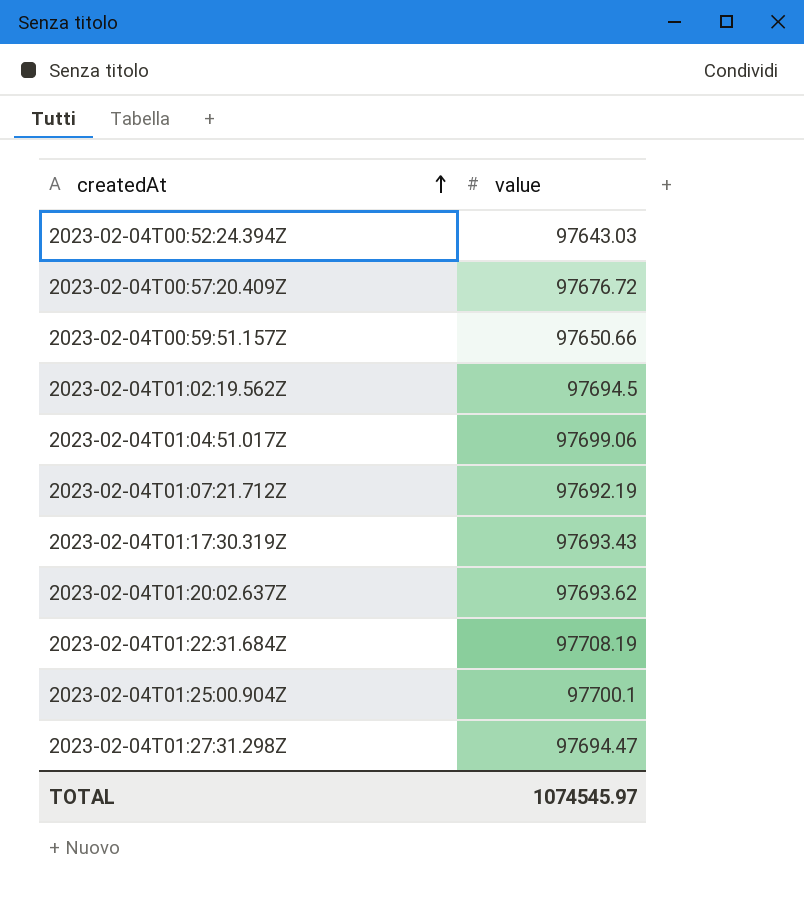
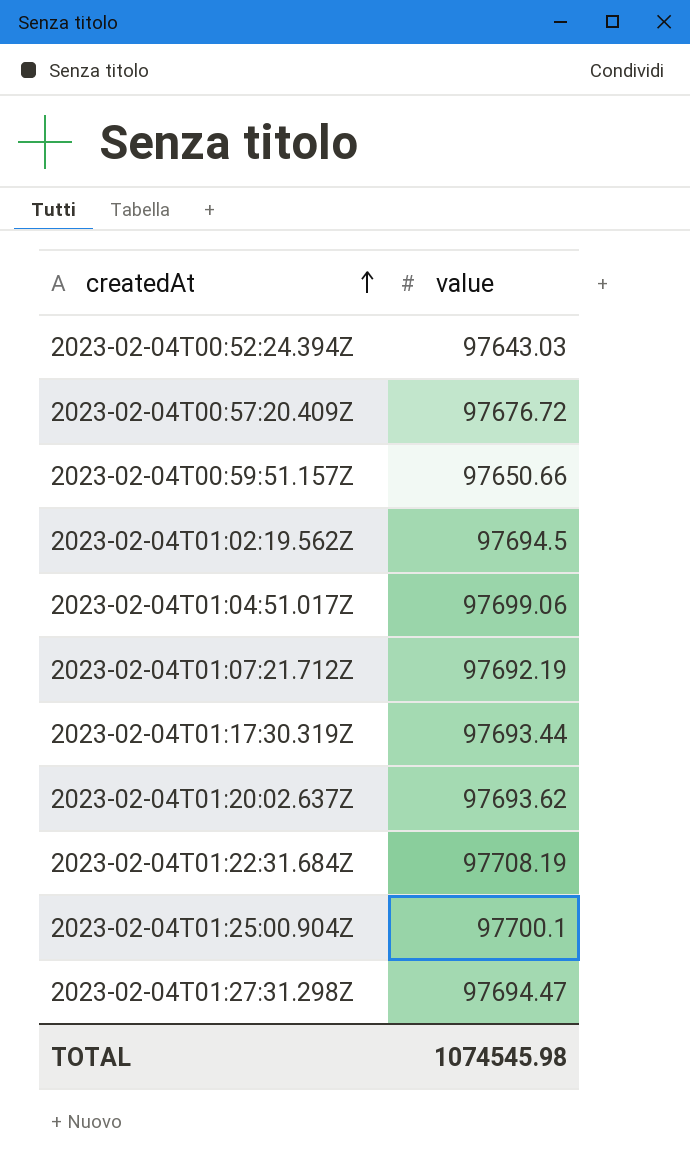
2023-02-04T01:17:30.319Z | value: 97693.43 -> 97693.44
TOTAL | value: 1074545.97 -> 1074545.98

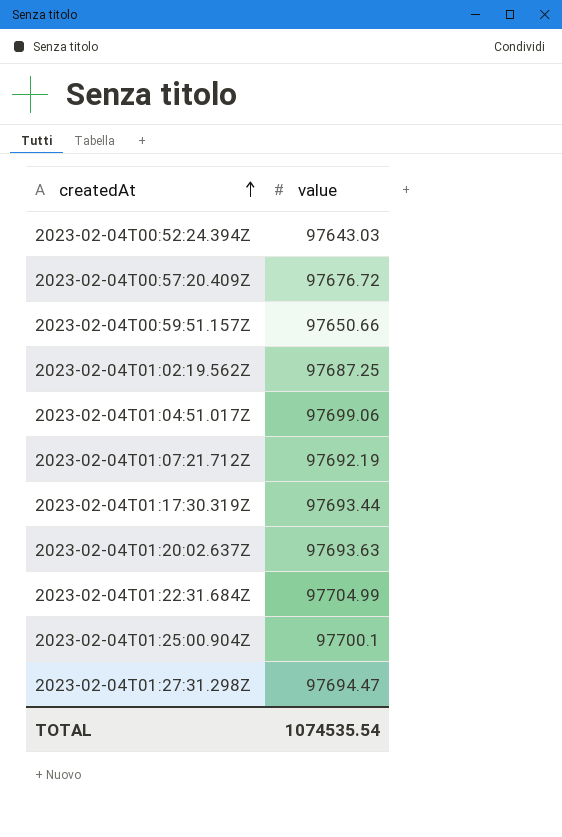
2023-02-04T01:02:19.562Z | value: 97694.5 -> 97687.25
2023-02-04T01:20:02.637Z | value: 97693.62 -> 97693.63
2023-02-04T01:22:31.684Z | value: 97708.19 -> 97704.99
TOTAL | value: 1074545.98 -> 1074535.54

